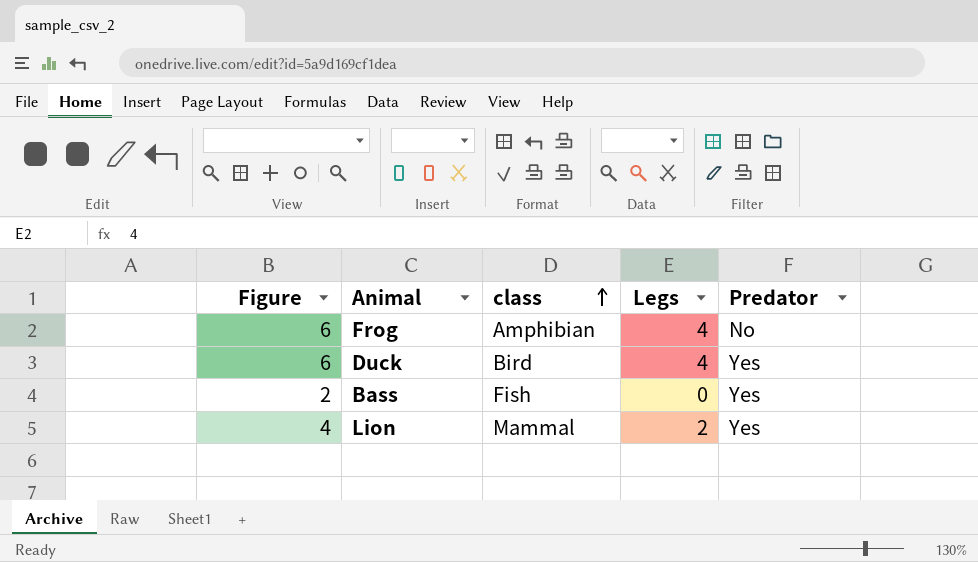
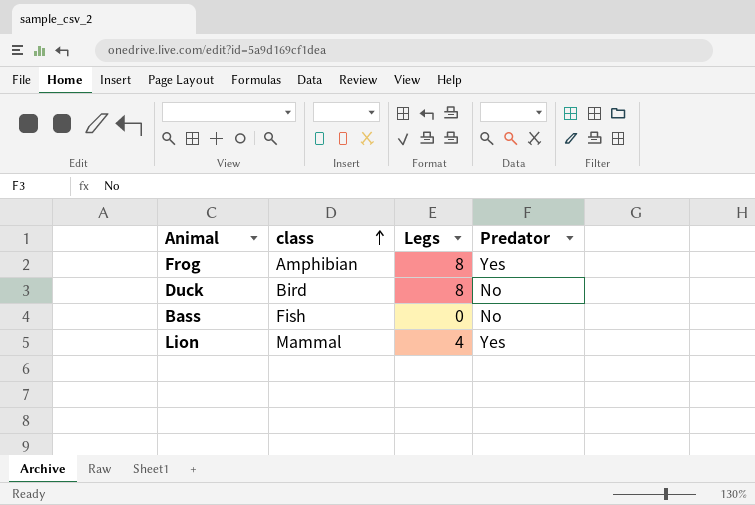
column Figure | formula: [Legs] + 2 -> none
Frog | Legs: 4 -> 8
Frog | Predator: No -> Yes
Duck | Legs: 4 -> 8
Duck | Predator: Yes -> No
Bass | Predator: Yes -> No
Lion | Legs: 2 -> 4

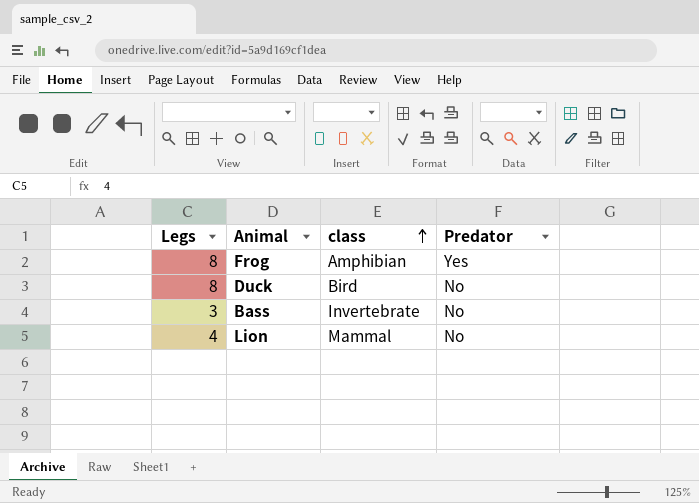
column Legs | position: 3 -> 1
Bass | Legs: 0 -> 3
Bass | class: Fish -> Invertebrate
Lion | Predator: Yes -> No

